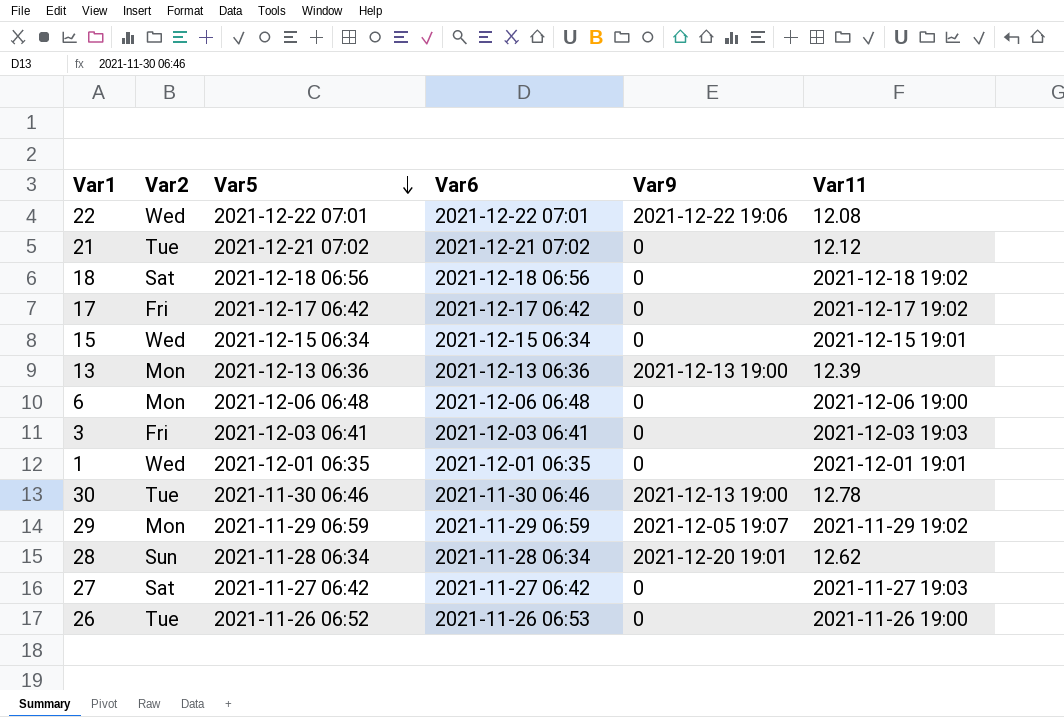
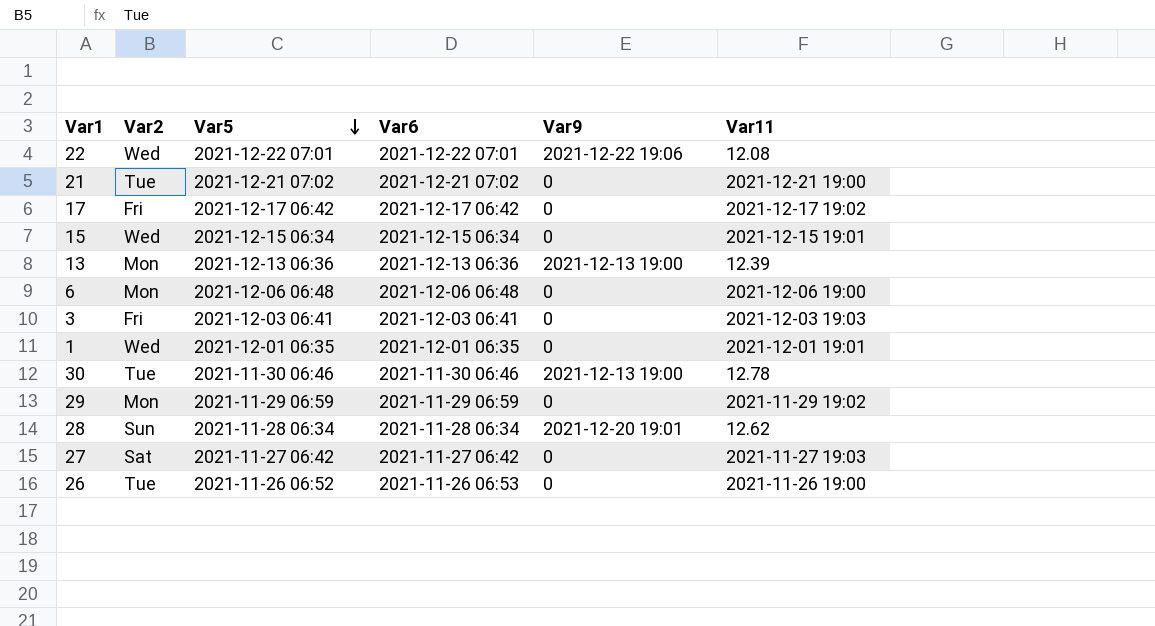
row 18: Sat | 2021-12-18 06:56 | 2021-12-18 06:56 | 0 | 2021-12-18 19:02 -> none
21 | Var11: 12.12 -> 2021-12-21 19:00
29 | Var9: 2021-12-05 19:07 -> 0

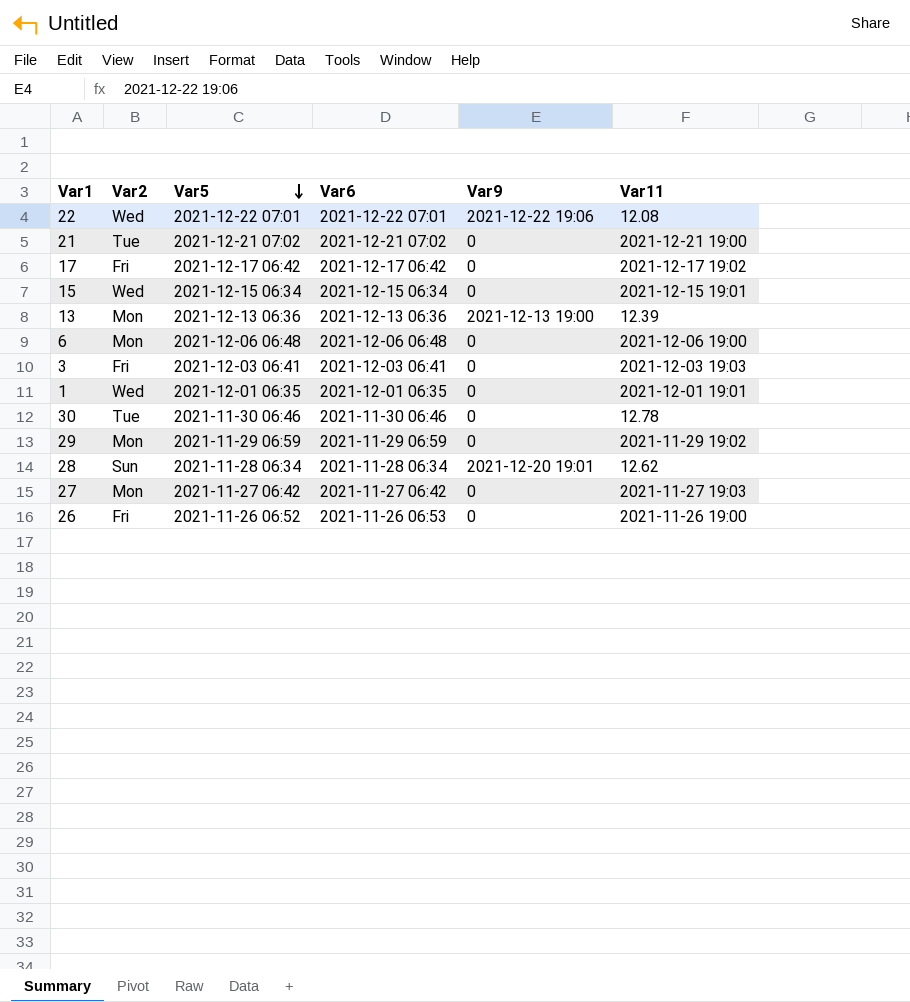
30 | Var9: 2021-12-13 19:00 -> 0
27 | Var2: Sat -> Mon
26 | Var2: Tue -> Fri

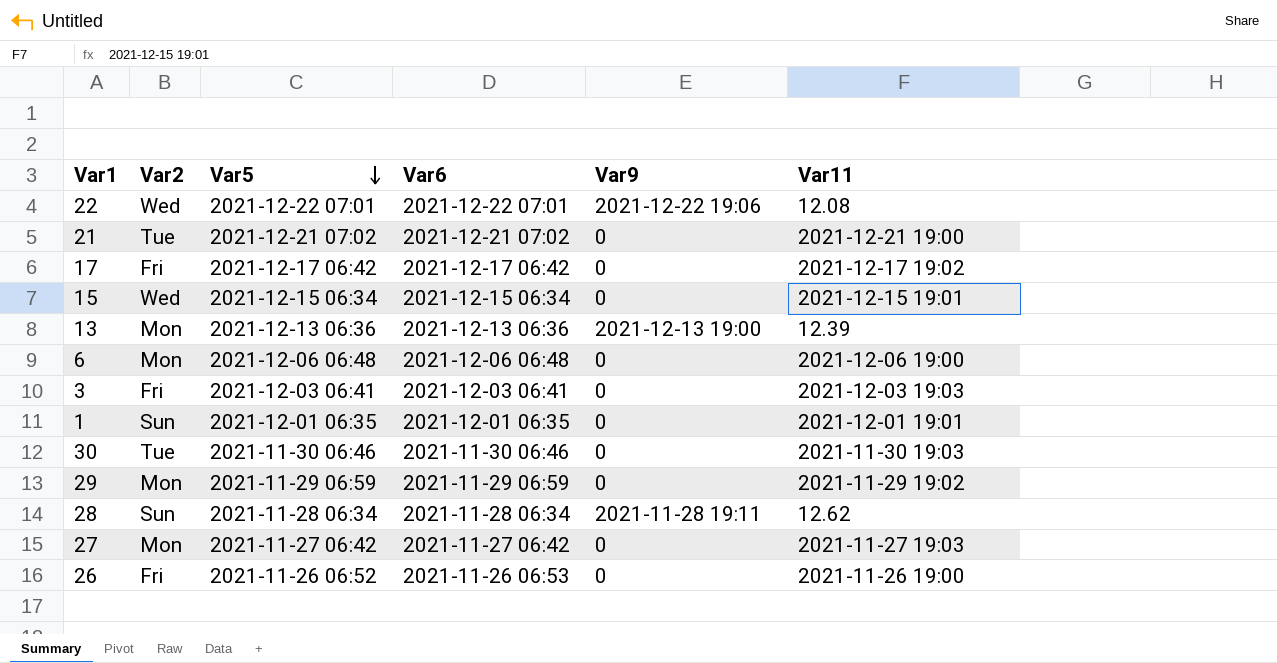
1 | Var2: Wed -> Sun
30 | Var11: 12.78 -> 2021-11-30 19:03
28 | Var9: 2021-12-20 19:01 -> 2021-11-28 19:11

